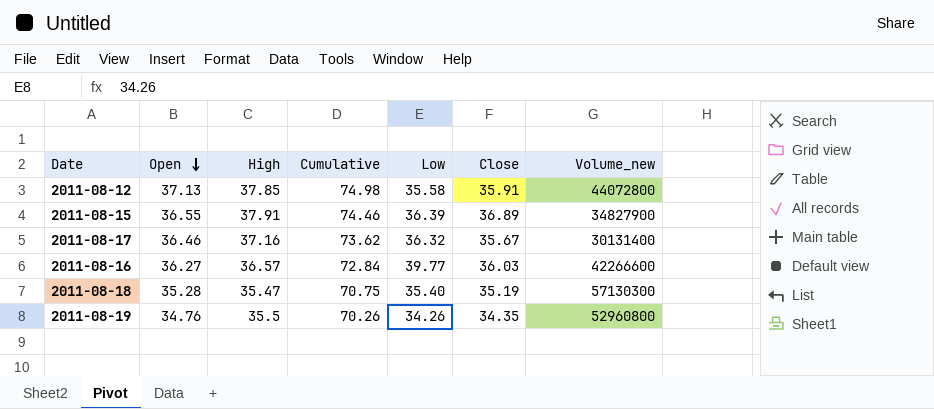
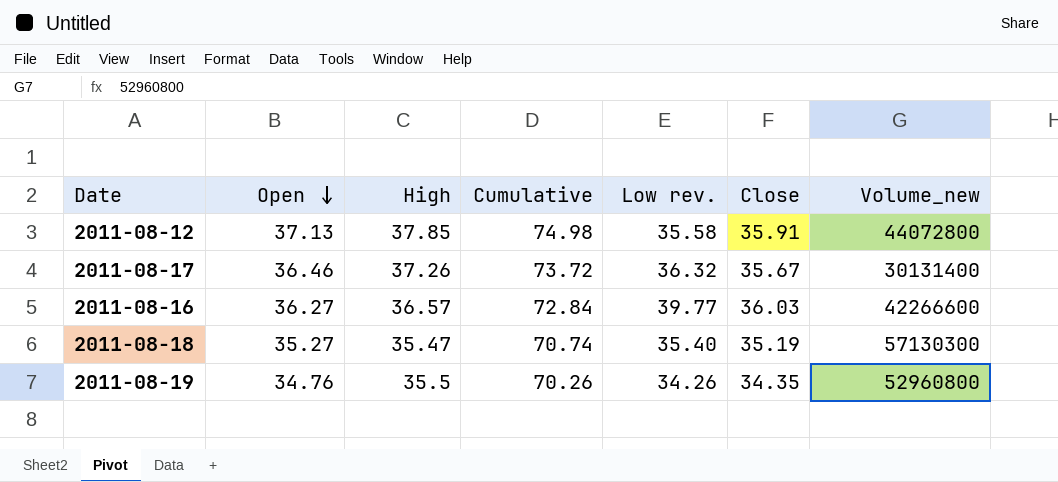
column name: Low -> Low rev.
row 2011-08-15: 36.55 | 37.91 | 74.46 | 36.39 | 36.89 | 34827900 -> none
2011-08-17 | High: 37.16 -> 37.26
2011-08-17 | Cumulative: 73.62 -> 73.72
2011-08-18 | Open: 35.28 -> 35.27
2011-08-18 | Cumulative: 70.75 -> 70.74

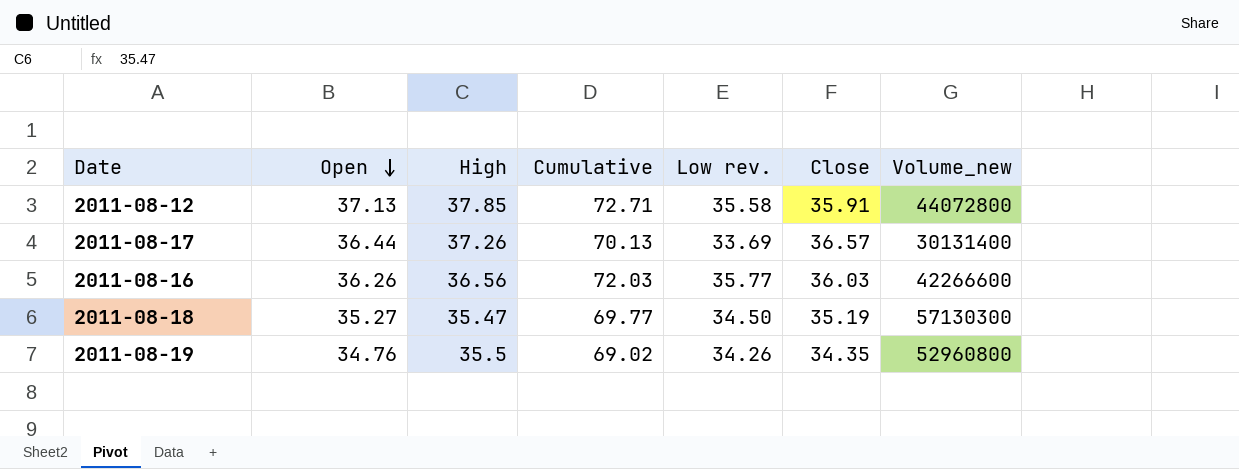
column Cumulative | formula: [Open] + [High] -> [Open] + [Low rev.]
2011-08-17 | Open: 36.46 -> 36.44
2011-08-17 | Low rev.: 36.32 -> 33.69
2011-08-17 | Close: 35.67 -> 36.57
2011-08-16 | Open: 36.27 -> 36.26
2011-08-16 | High: 36.57 -> 36.56
2011-08-16 | Low rev.: 39.77 -> 35.77
2011-08-18 | Low rev.: 35.40 -> 34.50

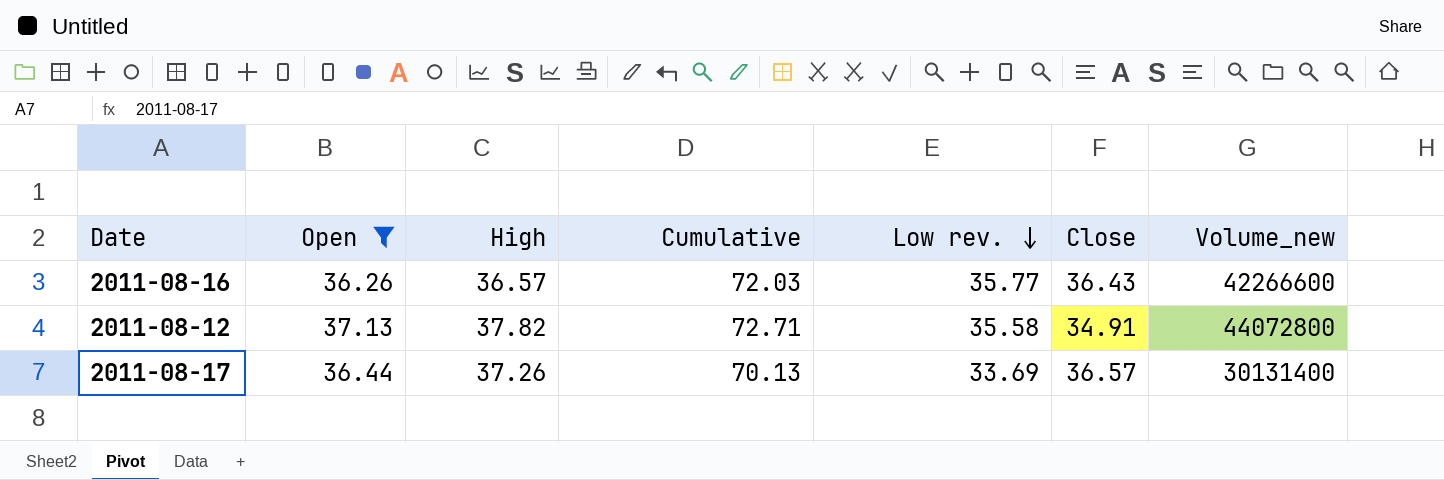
filter: none -> Open >= 36.26
row order: Open descending -> Low rev. descending
2011-08-16 | High: 36.56 -> 36.57
2011-08-16 | Close: 36.03 -> 36.43
2011-08-12 | High: 37.85 -> 37.82
2011-08-12 | Close: 35.91 -> 34.91

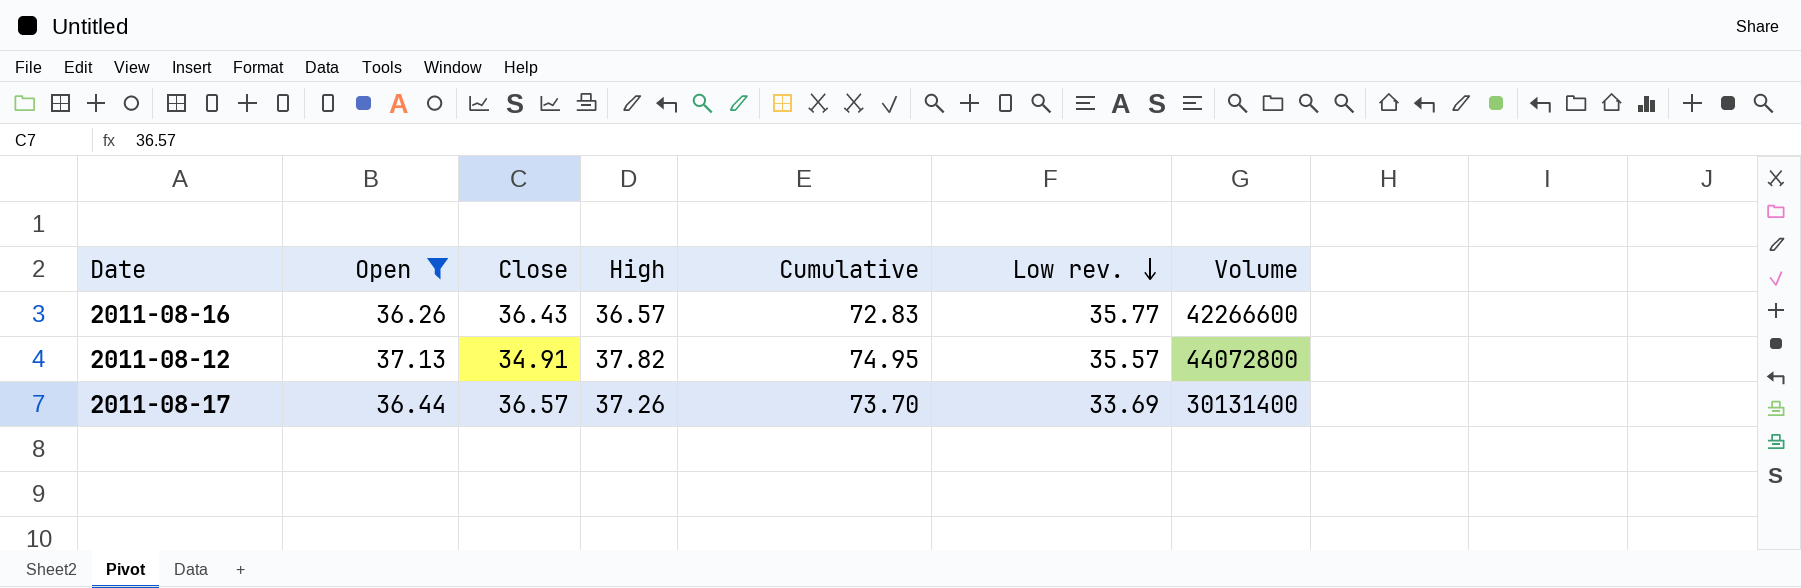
column Close | position: 6 -> 3
column Cumulative | formula: [Open] + [Low rev.] -> [Open] + [High]
column name: Volume_new -> Volume
2011-08-12 | Low rev.: 35.58 -> 35.57

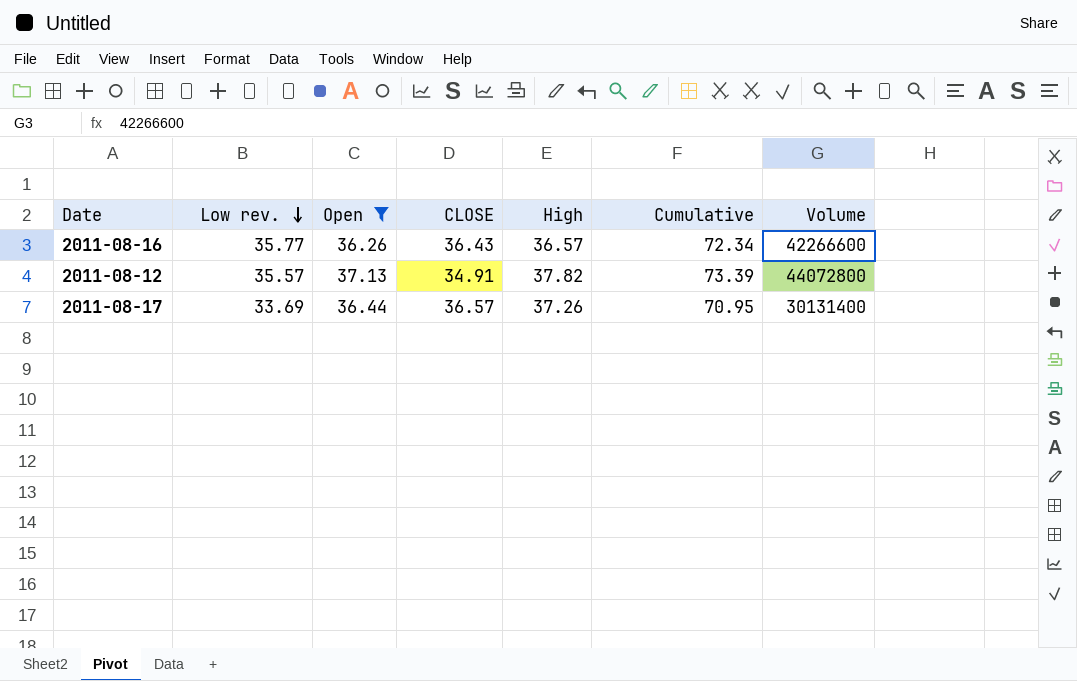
column Low rev. | position: 6 -> 2
column name: Close -> CLOSE
column Cumulative | formula: [Open] + [High] -> [Low rev.] + [High]

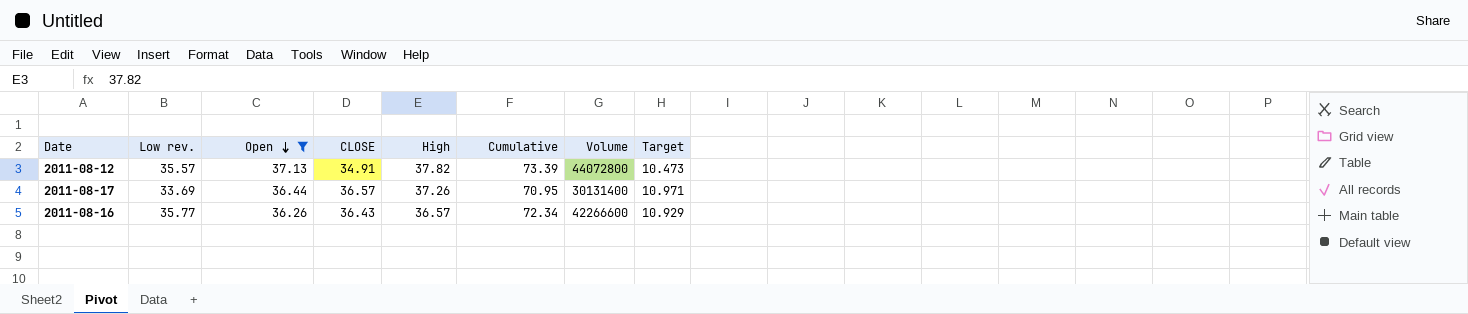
row order: Low rev. descending -> Open descending
column Target | formula: none -> [CLOSE] * 0.3

